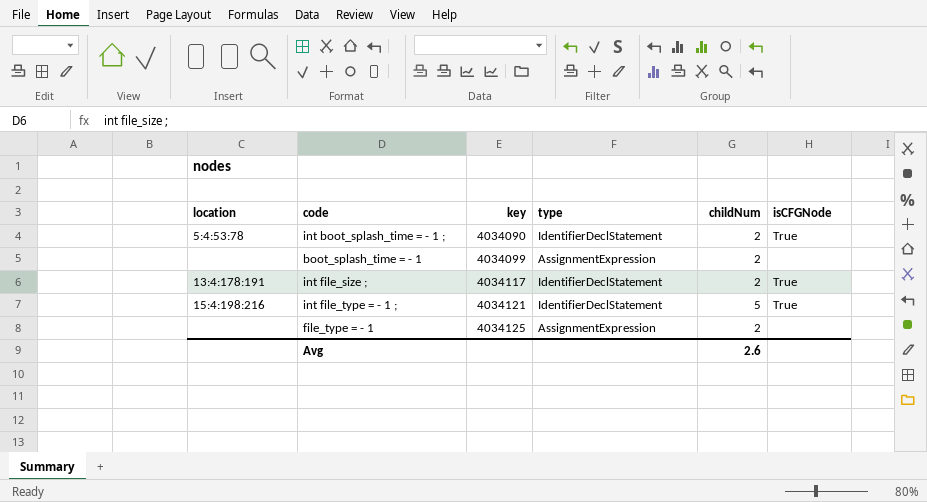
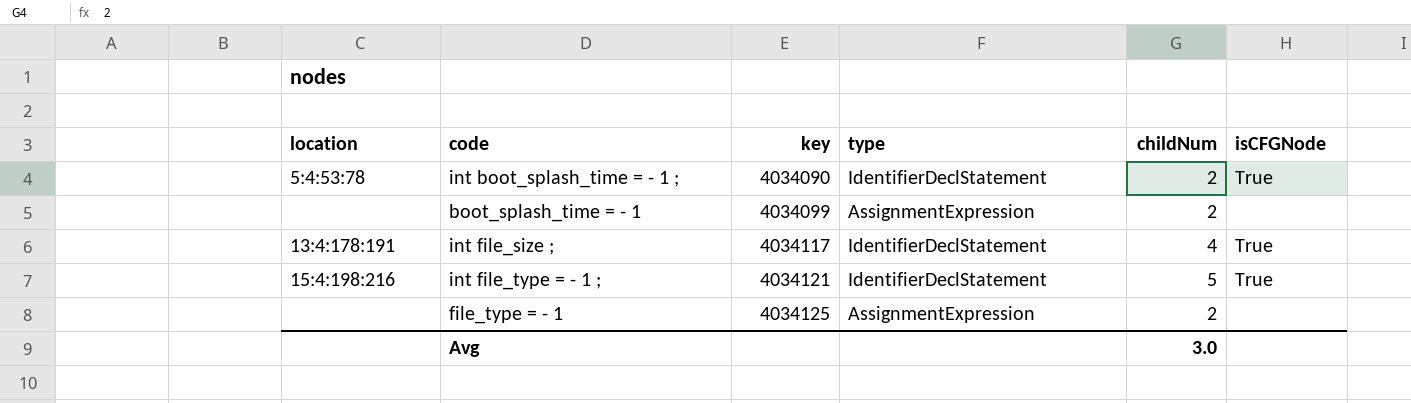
int file_size ; | childNum: 2 -> 4
Avg | childNum: 2.6 -> 3.0

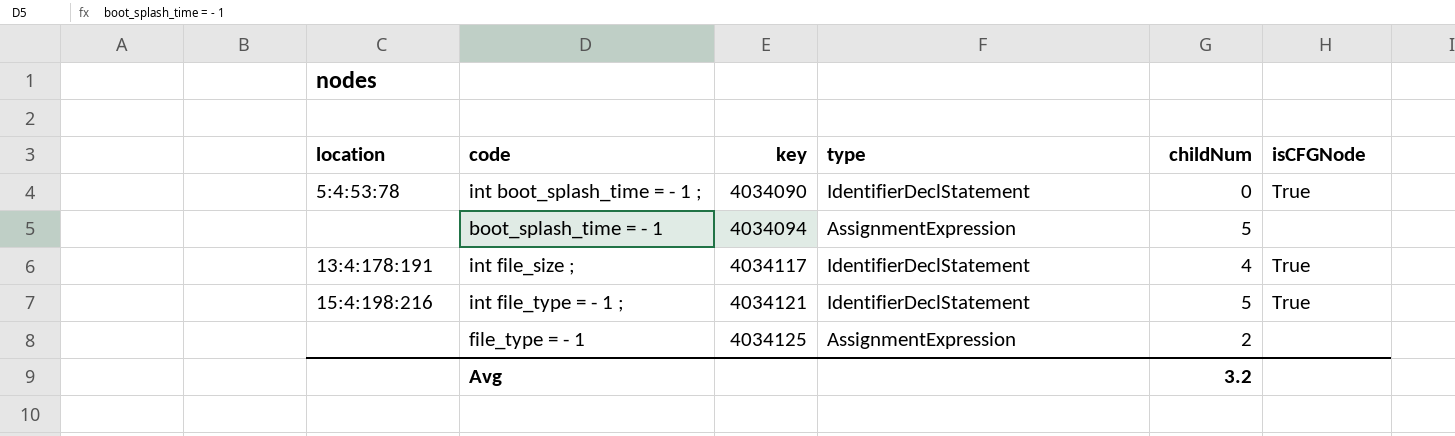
int boot_splash_time = - 1 ; | childNum: 2 -> 0
boot_splash_time = - 1 | key: 4034099 -> 4034094
boot_splash_time = - 1 | childNum: 2 -> 5
Avg | childNum: 3.0 -> 3.2

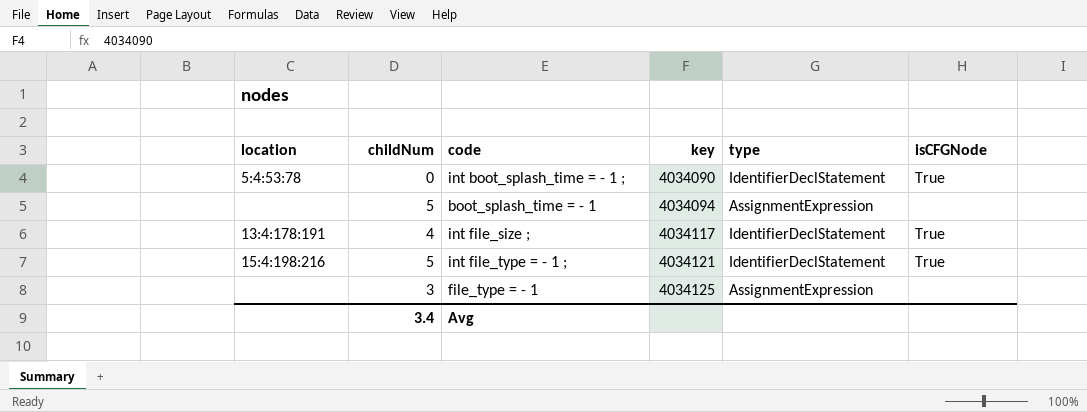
column childNum | position: 5 -> 2
file_type = - 1 | childNum: 2 -> 3
Avg | childNum: 3.2 -> 3.4

